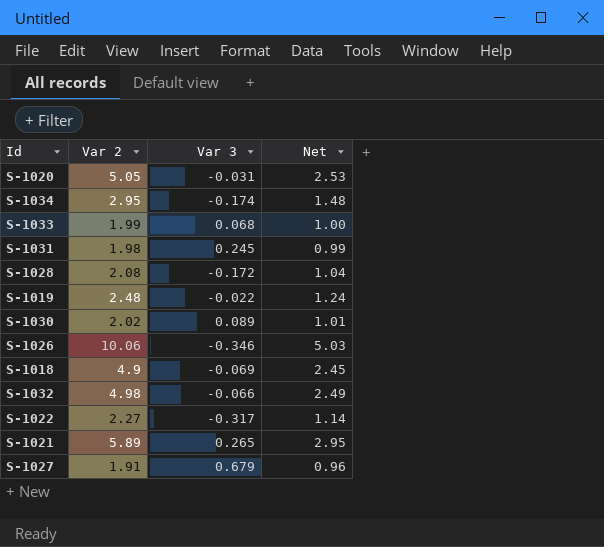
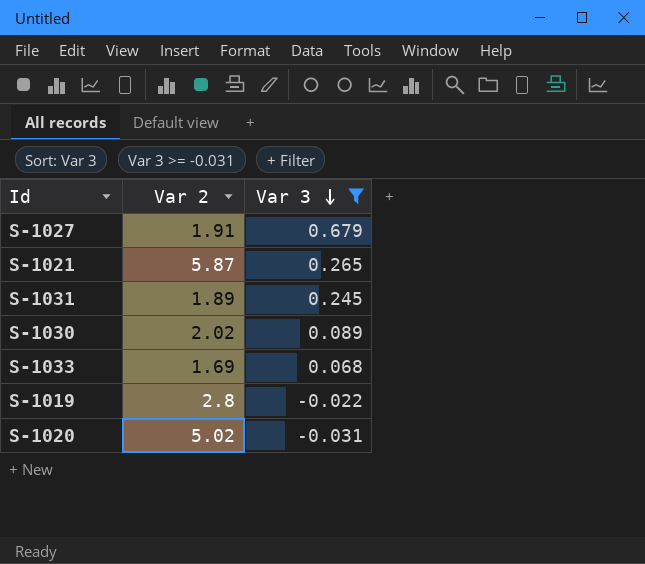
filter: none -> Var 3 >= -0.031
row order: none -> Var 3 descending
column Net | formula: [Var 2] * 0.5 -> none
S-1021 | Var 2: 5.89 -> 5.87
S-1031 | Var 2: 1.98 -> 1.89
S-1033 | Var 2: 1.99 -> 1.69
S-1019 | Var 2: 2.48 -> 2.8
S-1020 | Var 2: 5.05 -> 5.02

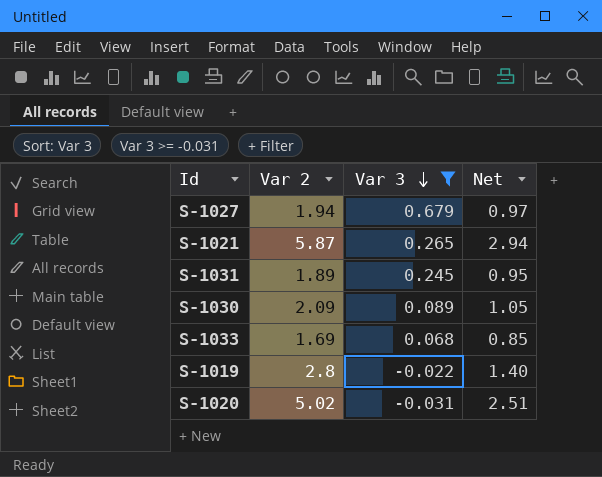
column Net | formula: none -> [Var 2] * 0.5
S-1027 | Var 2: 1.91 -> 1.94
S-1030 | Var 2: 2.02 -> 2.09

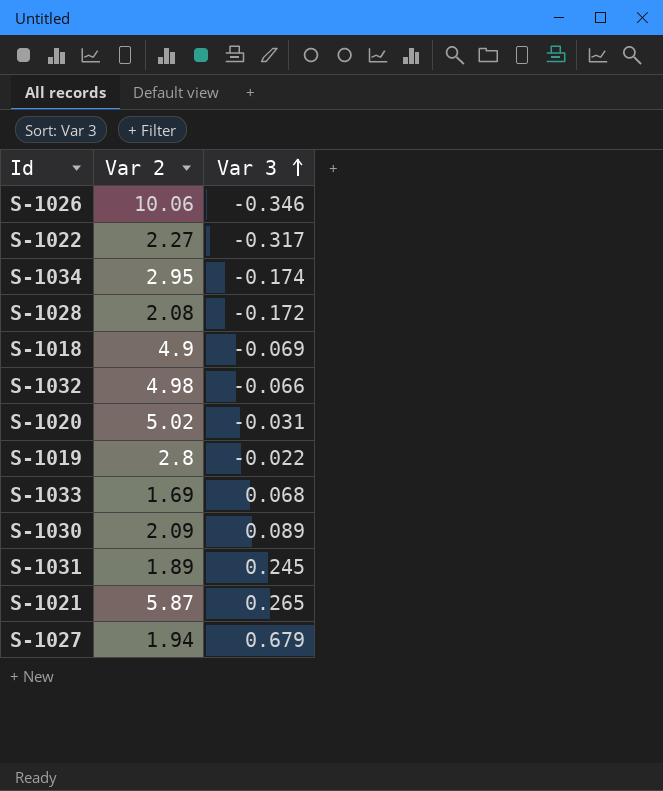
filter: Var 3 >= -0.031 -> none
row order: Var 3 descending -> Var 3 ascending
column Net | formula: [Var 2] * 0.5 -> none

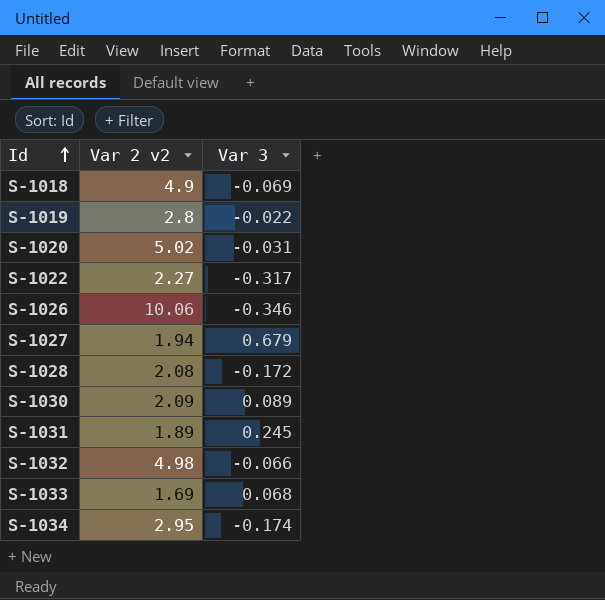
row order: Var 3 ascending -> Id ascending
column name: Var 2 -> Var 2 v2
row S-1021: 5.87 | 0.265 -> none

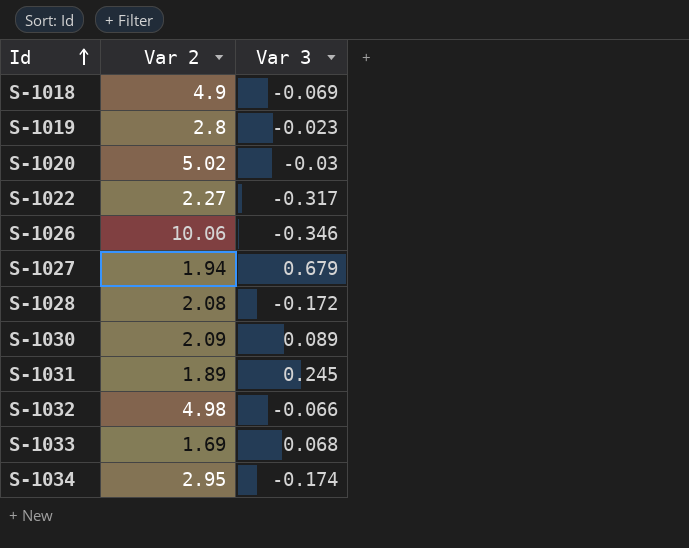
column name: Var 2 v2 -> Var 2
S-1019 | Var 3: -0.022 -> -0.023
S-1020 | Var 3: -0.031 -> -0.03

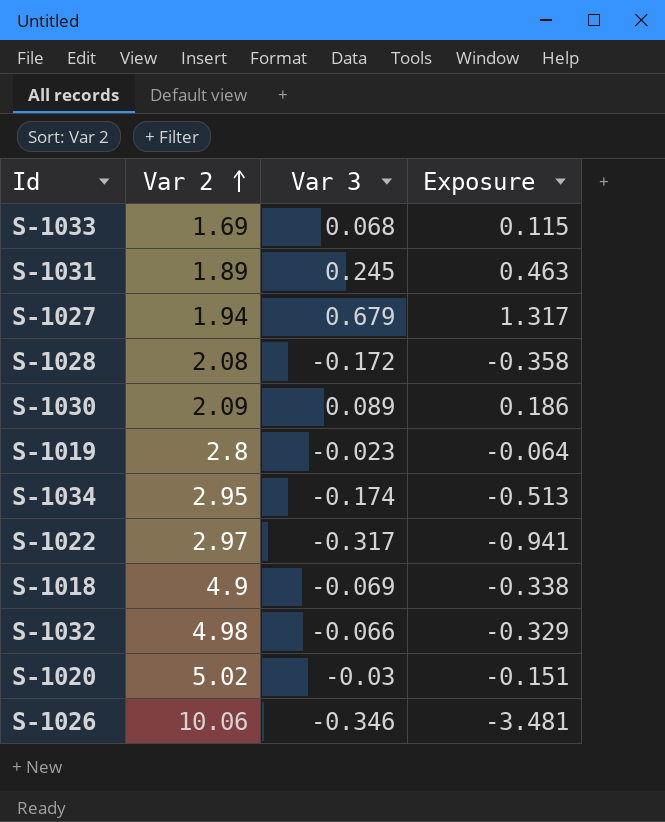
row order: Id ascending -> Var 2 ascending
column Exposure | formula: none -> [Var 2] * [Var 3]
S-1022 | Var 2: 2.27 -> 2.97

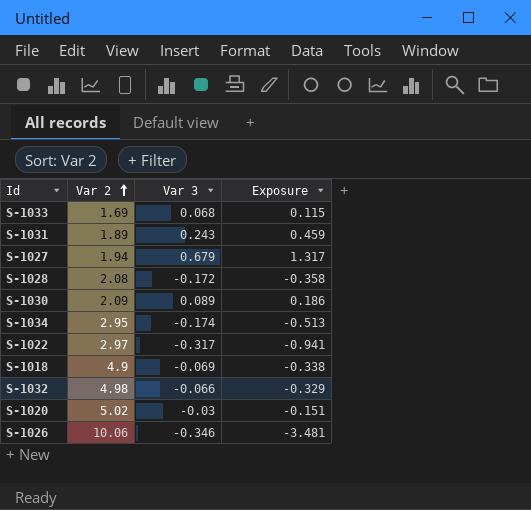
row S-1019: 2.8 | -0.023 | -0.064 -> none
S-1031 | Var 3: 0.245 -> 0.243
S-1031 | Exposure: 0.463 -> 0.459

